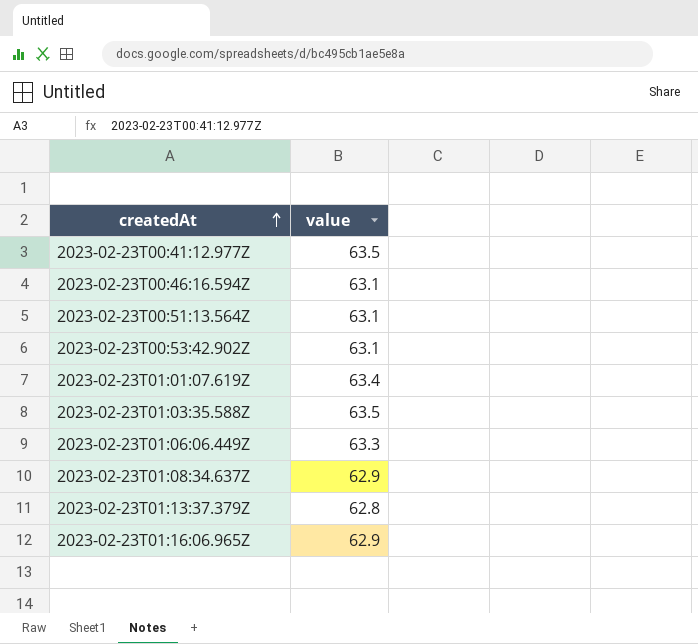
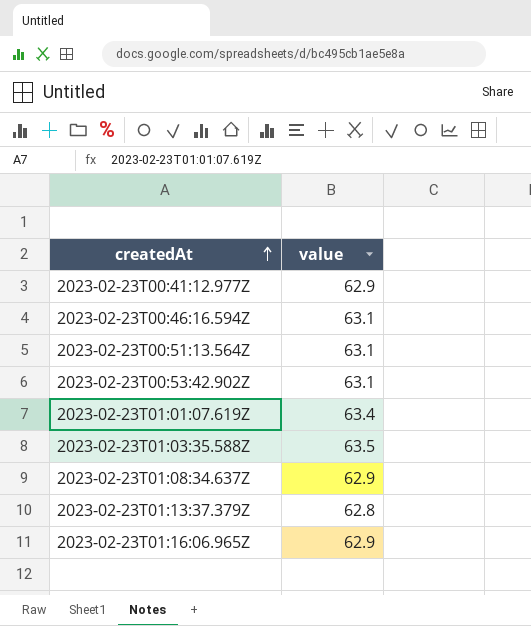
row 2023-02-23T01:06:06.449Z: 63.3 -> none
2023-02-23T00:41:12.977Z | value: 63.5 -> 62.9

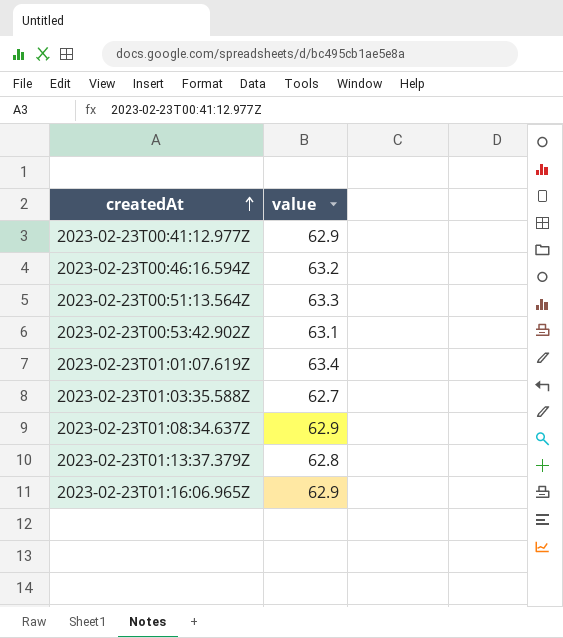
2023-02-23T00:46:16.594Z | value: 63.1 -> 63.2
2023-02-23T00:51:13.564Z | value: 63.1 -> 63.3
2023-02-23T01:03:35.588Z | value: 63.5 -> 62.7

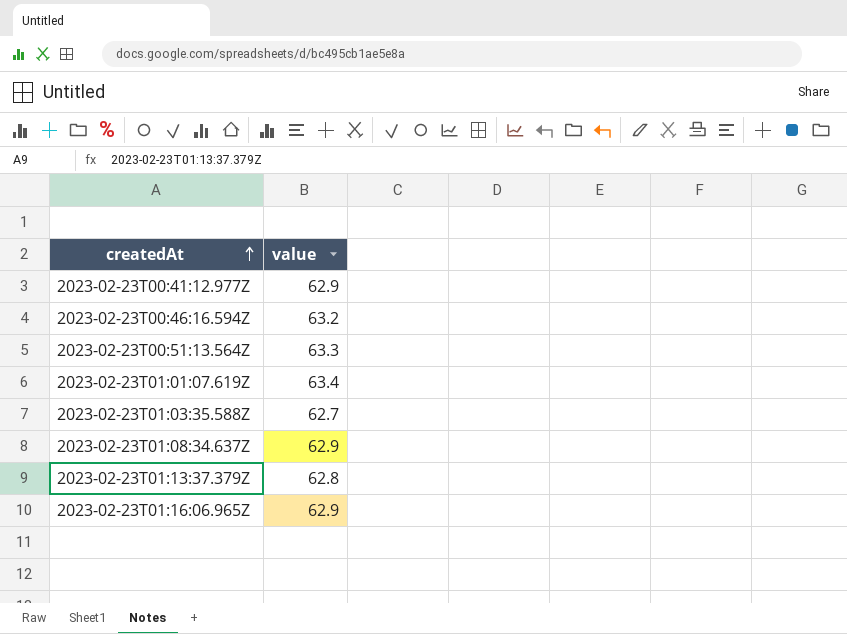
row 2023-02-23T00:53:42.902Z: 63.1 -> none

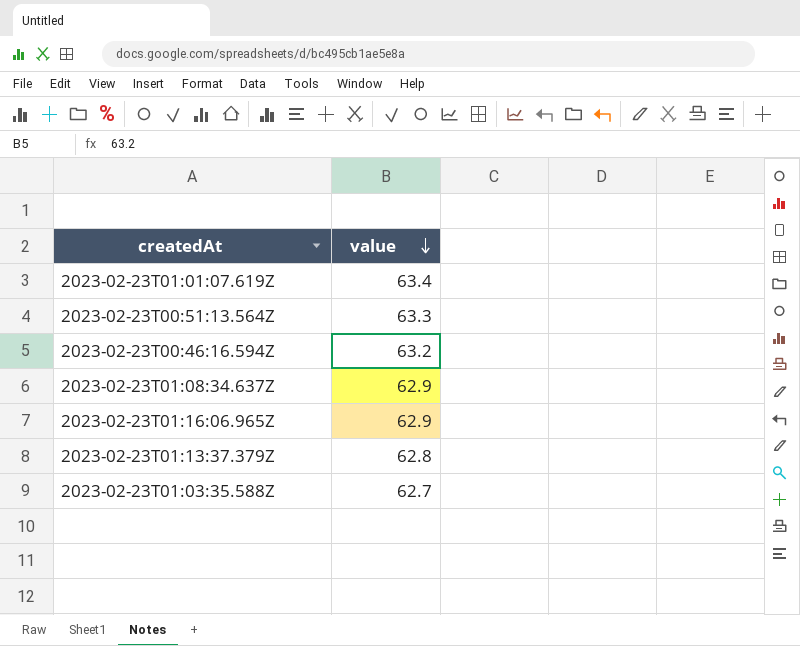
row order: createdAt ascending -> value descending
row 2023-02-23T00:41:12.977Z: 62.9 -> none

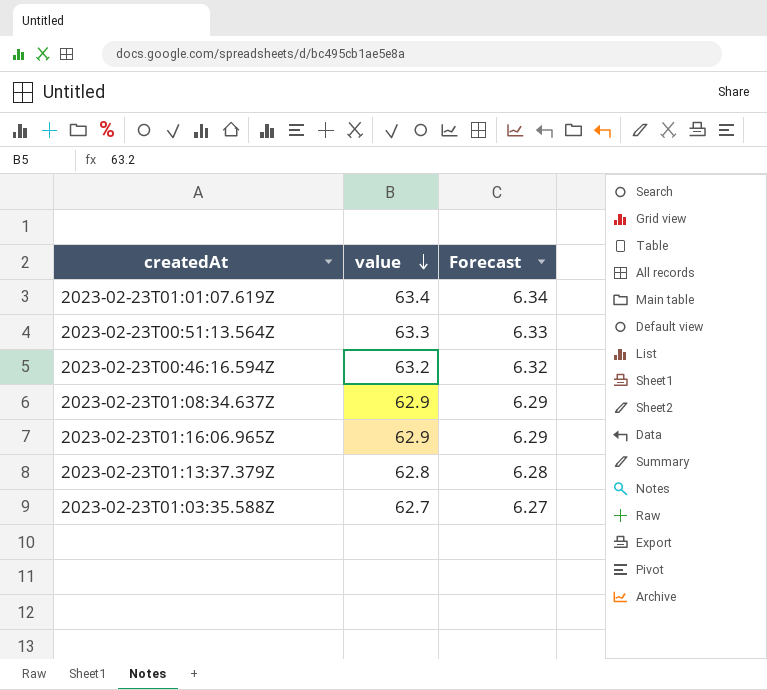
column Forecast | formula: none -> [value] * 0.1

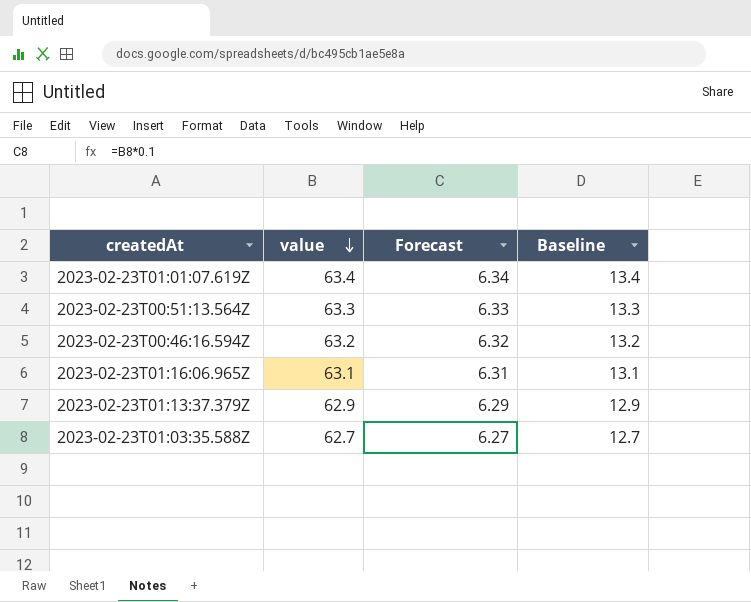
column Baseline | formula: none -> [value] - 50
row 2023-02-23T01:08:34.637Z: 62.9 | 6.29 -> none
2023-02-23T01:16:06.965Z | value: 62.9 -> 63.1
2023-02-23T01:16:06.965Z | Forecast: 6.29 -> 6.31
2023-02-23T01:13:37.379Z | value: 62.8 -> 62.9
2023-02-23T01:13:37.379Z | Forecast: 6.28 -> 6.29

